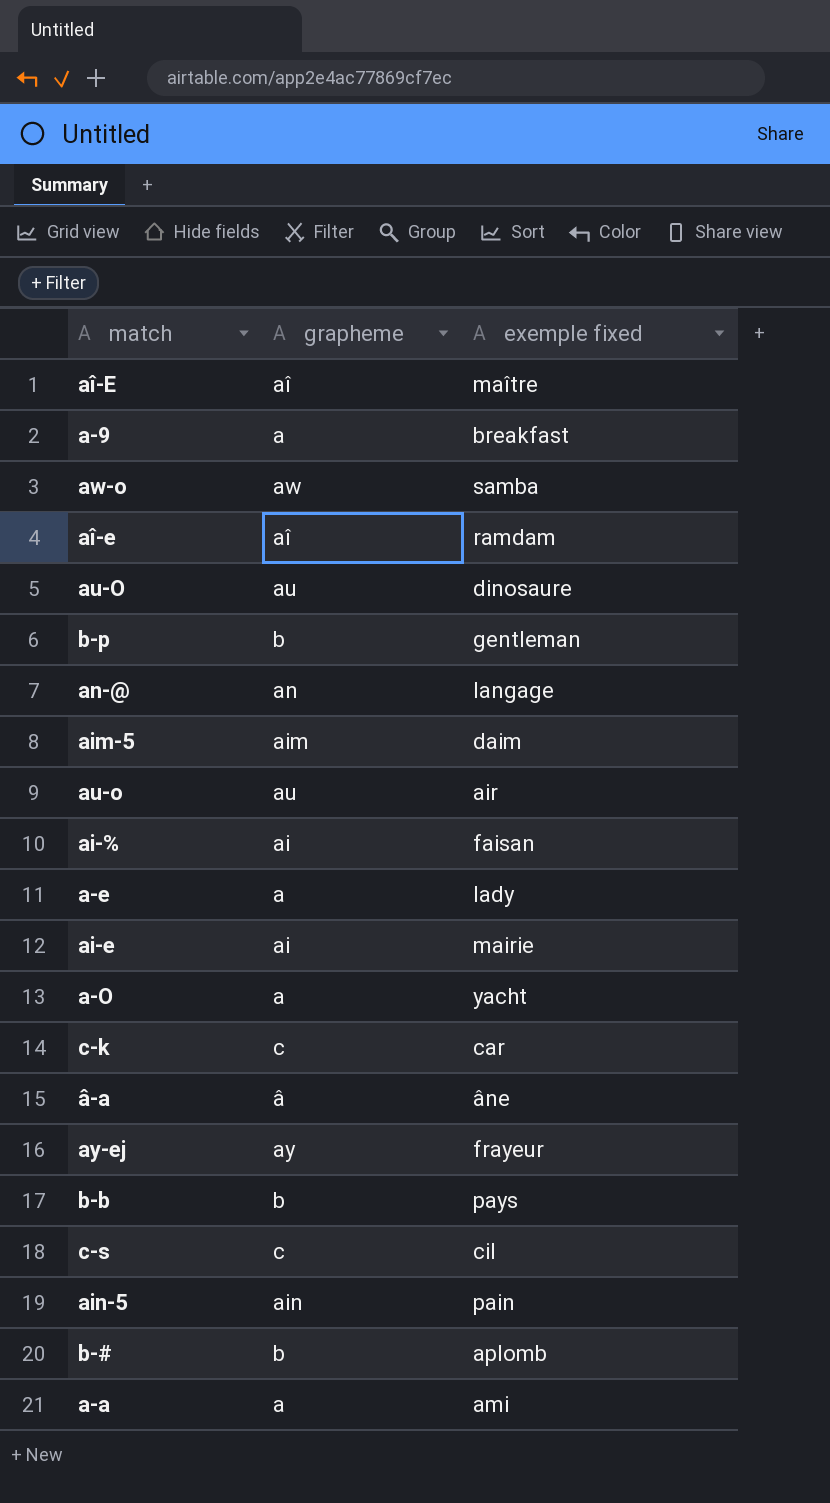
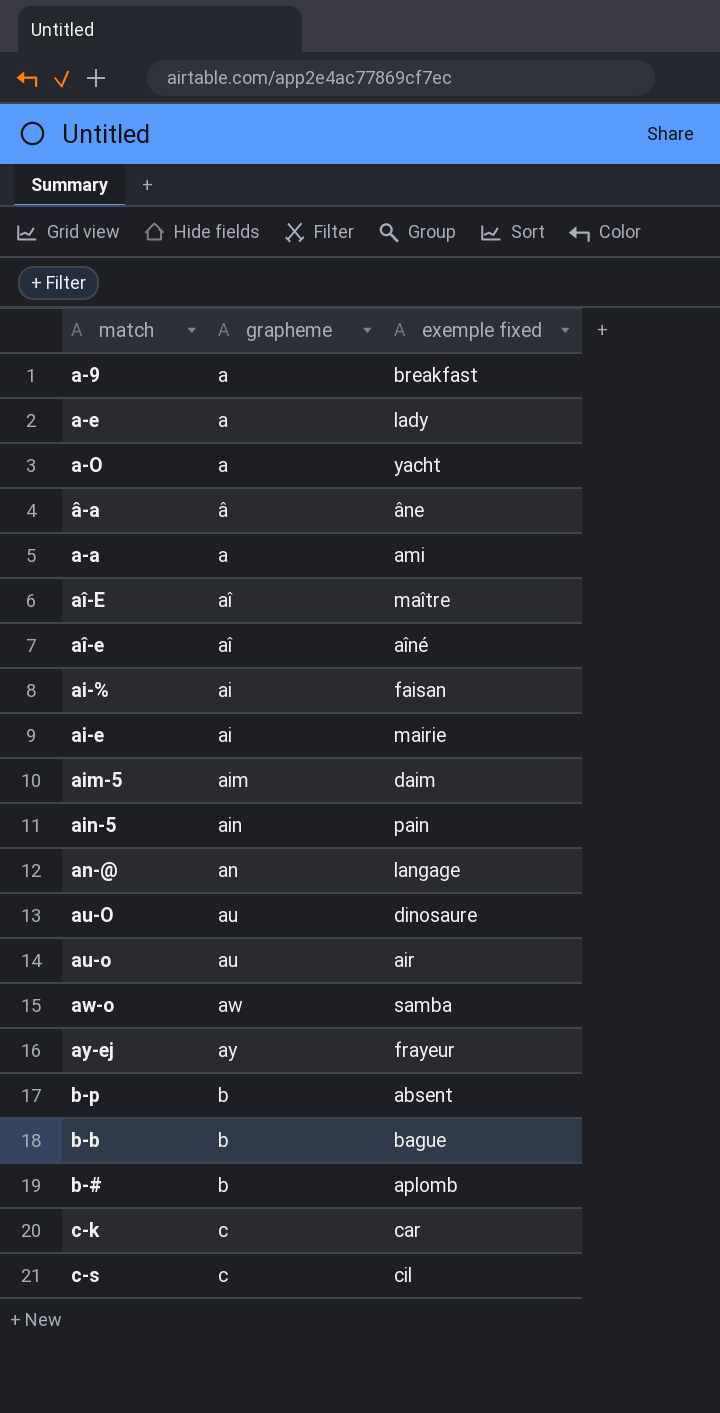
row order: none -> grapheme ascending
aî-e | exemple fixed: ramdam -> aîné
b-p | exemple fixed: gentleman -> absent
b-b | exemple fixed: pays -> bague

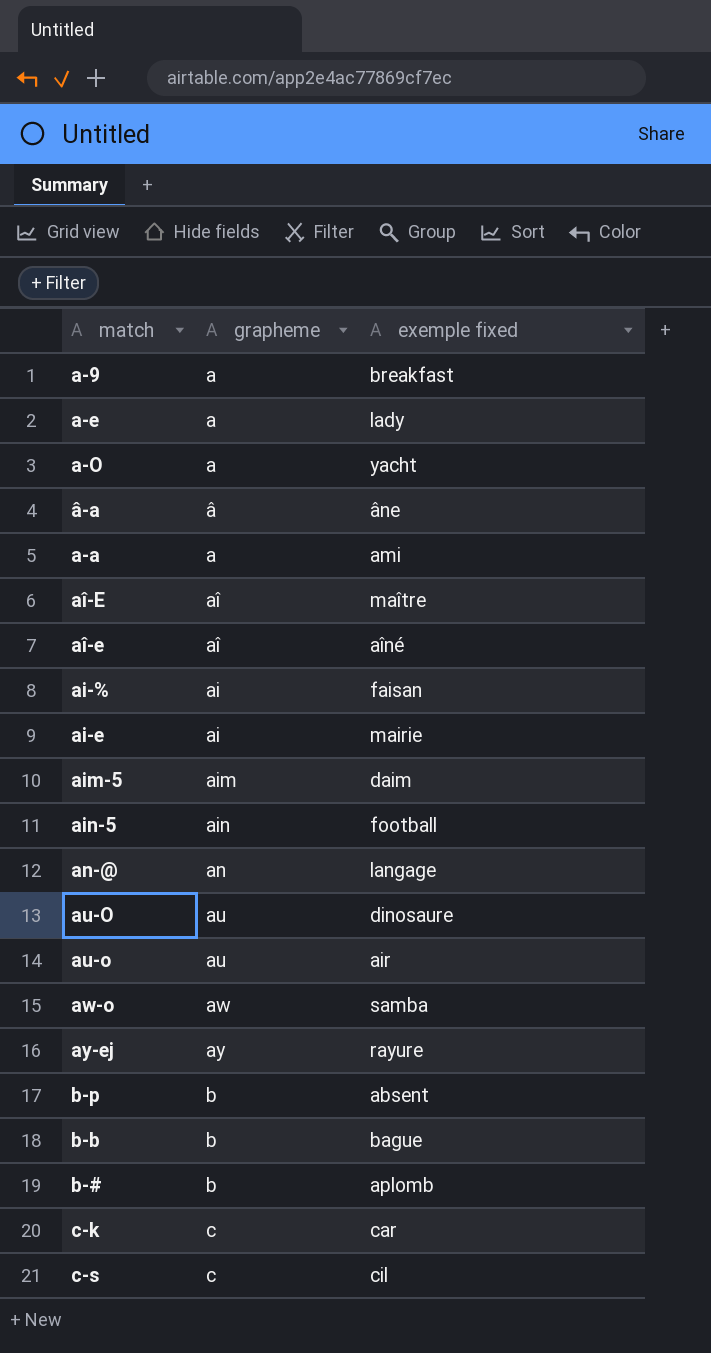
ain-5 | exemple fixed: pain -> football
ay-ej | exemple fixed: frayeur -> rayure

